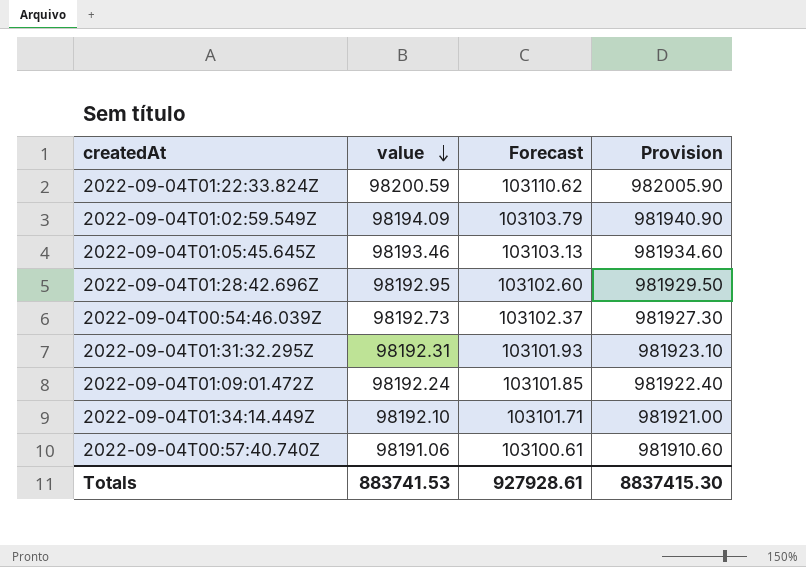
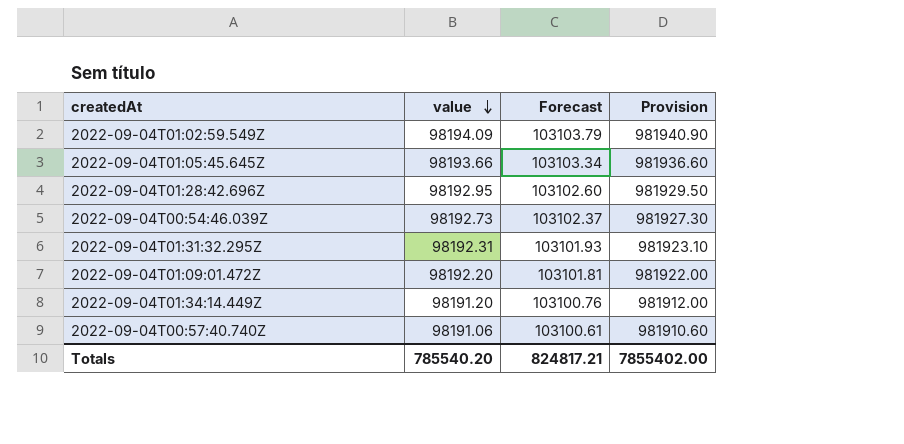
row 2022-09-04T01:22:33.824Z: 98200.59 | 103110.62 | 982005.90 -> none
2022-09-04T01:05:45.645Z | value: 98193.46 -> 98193.66
2022-09-04T01:05:45.645Z | Forecast: 103103.13 -> 103103.34
2022-09-04T01:05:45.645Z | Provision: 981934.60 -> 981936.60
2022-09-04T01:09:01.472Z | value: 98192.24 -> 98192.20
2022-09-04T01:09:01.472Z | Forecast: 103101.85 -> 103101.81
2022-09-04T01:09:01.472Z | Provision: 981922.40 -> 981922.00
2022-09-04T01:34:14.449Z | value: 98192.10 -> 98191.20
2022-09-04T01:34:14.449Z | Forecast: 103101.71 -> 103100.76
2022-09-04T01:34:14.449Z | Provision: 981921.00 -> 981912.00
Totals | value: 883741.53 -> 785540.20
Totals | Forecast: 927928.61 -> 824817.21
Totals | Provision: 8837415.30 -> 7855402.00

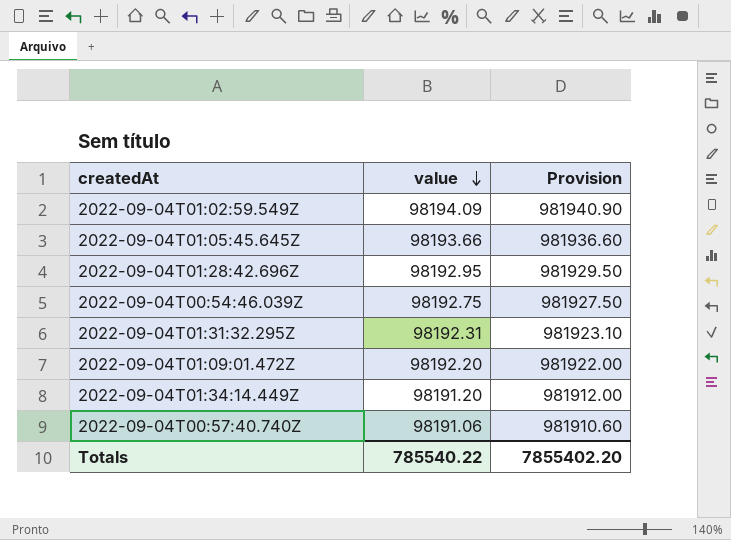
column Forecast | formula: [value] * 1.05 -> none
2022-09-04T00:54:46.039Z | value: 98192.73 -> 98192.75
2022-09-04T00:54:46.039Z | Provision: 981927.30 -> 981927.50
Totals | value: 785540.20 -> 785540.22
Totals | Provision: 7855402.00 -> 7855402.20

